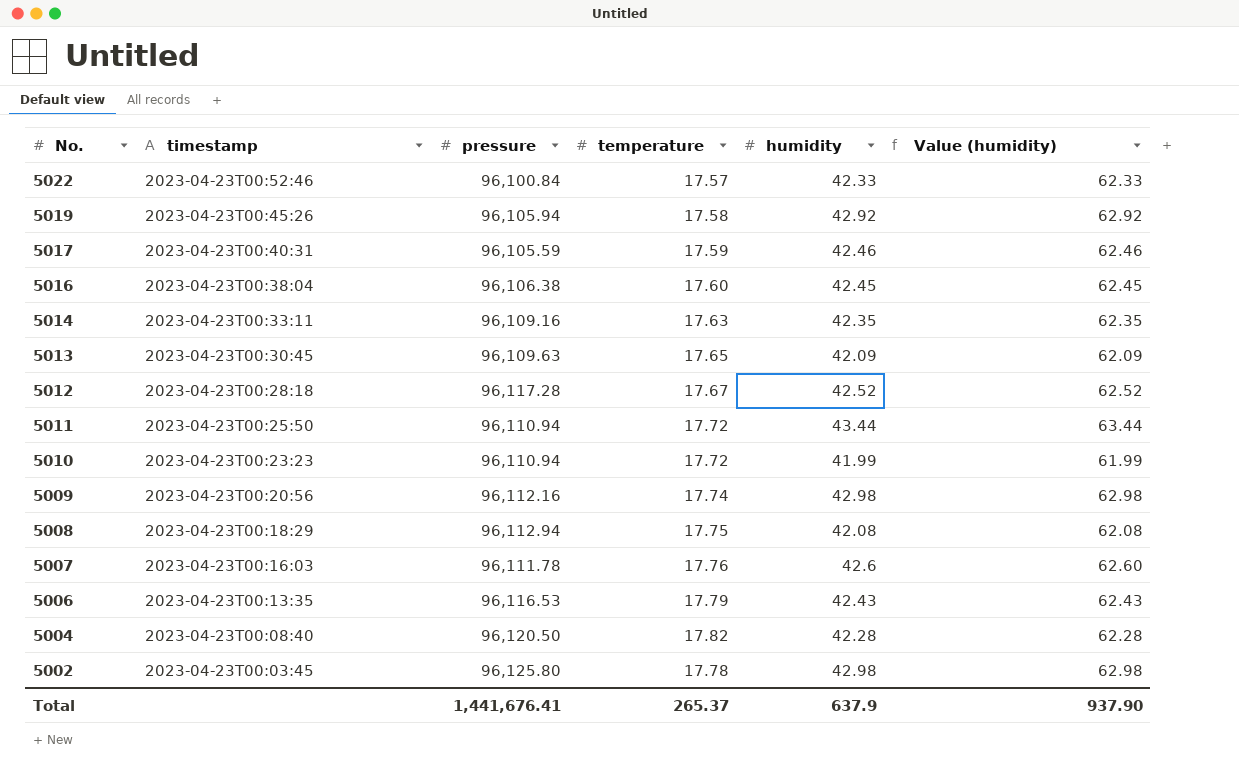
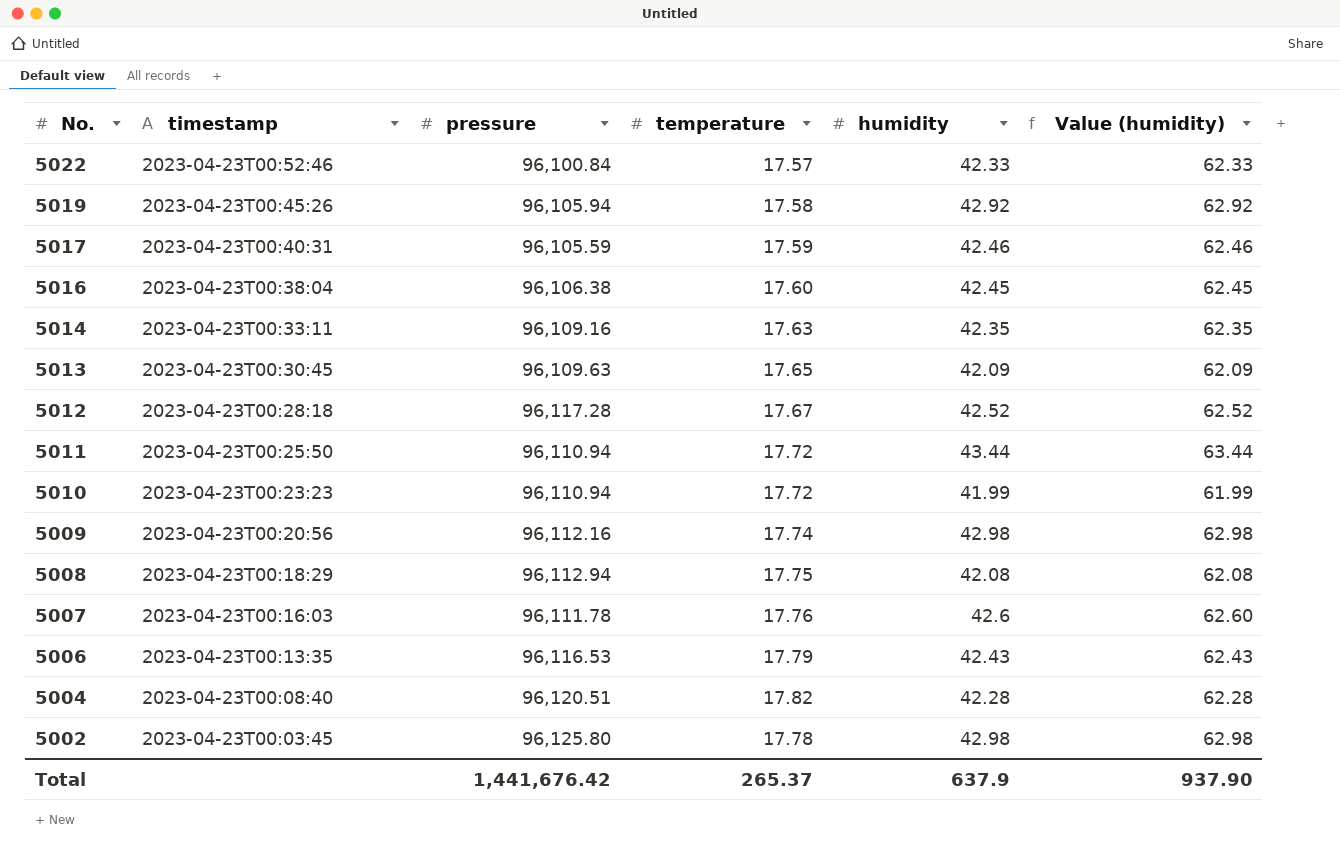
5004 | pressure: 96,120.50 -> 96,120.51
Total | pressure: 1,441,676.41 -> 1,441,676.42

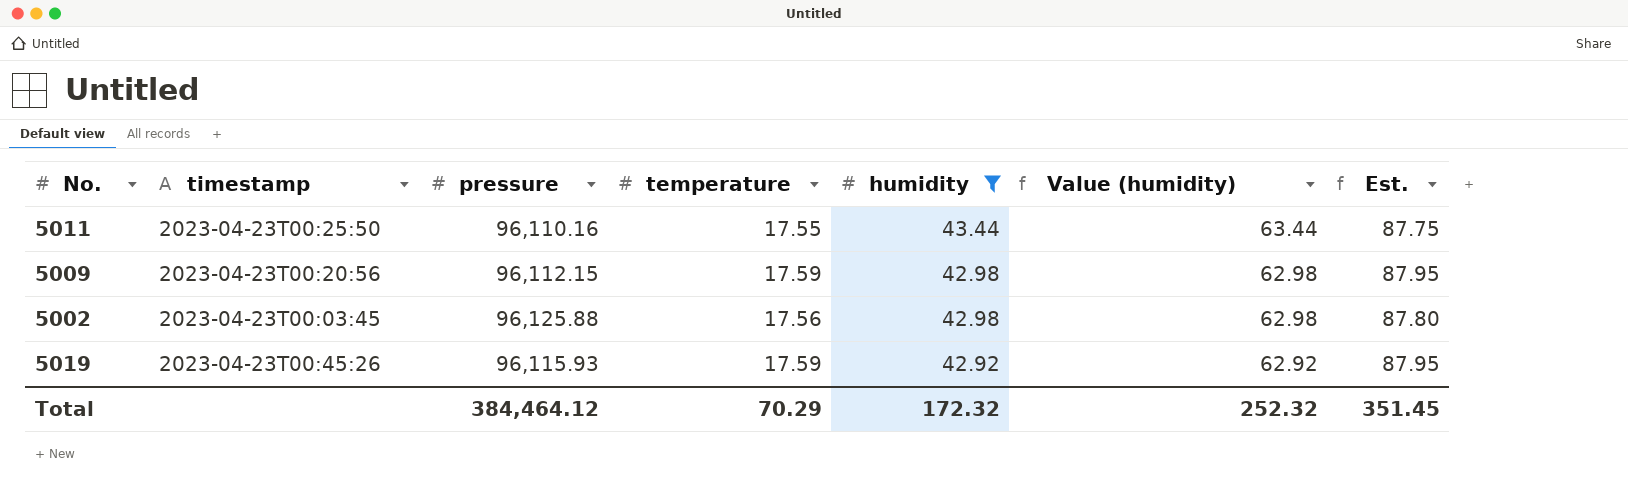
filter: none -> humidity >= 42.92
row order: No. descending -> humidity descending
column Est. | formula: none -> [temperature] * 5
5011 | pressure: 96,110.94 -> 96,110.16
5011 | temperature: 17.72 -> 17.55
5009 | pressure: 96,112.16 -> 96,112.15
5009 | temperature: 17.74 -> 17.59
5002 | pressure: 96,125.80 -> 96,125.88
5002 | temperature: 17.78 -> 17.56
5019 | pressure: 96,105.94 -> 96,115.93
5019 | temperature: 17.58 -> 17.59
Total | pressure: 1,441,676.42 -> 384,464.12
Total | temperature: 265.37 -> 70.29
Total | humidity: 637.9 -> 172.32
Total | Value (humidity): 937.90 -> 252.32

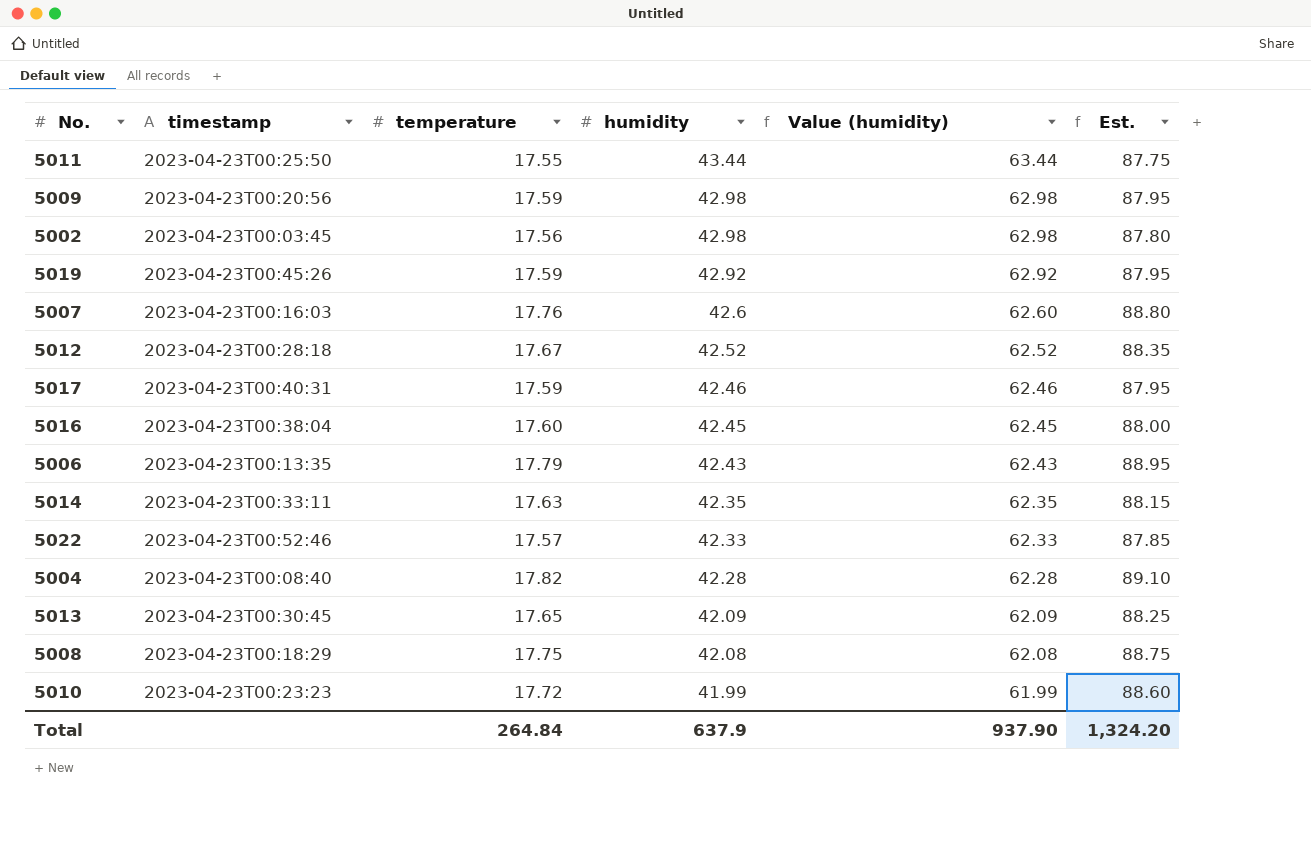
filter: humidity >= 42.92 -> none
column pressure | position: 3 -> none
Total | temperature: 70.29 -> 264.84
Total | humidity: 172.32 -> 637.9
Total | Value (humidity): 252.32 -> 937.90
Total | Est.: 351.45 -> 1,324.20

